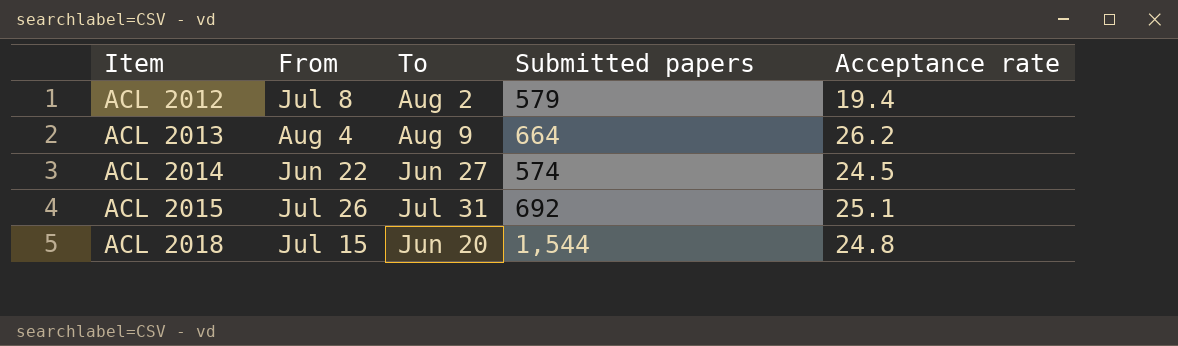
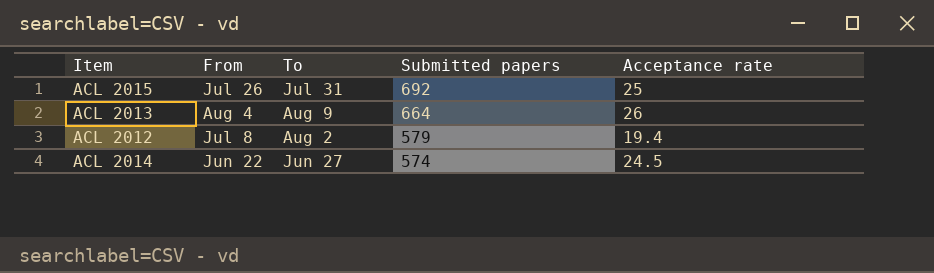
row order: Item ascending -> Submitted papers descending
row ACL 2018: Jul 15 | Jun 20 | 1,544 | 24.8 -> none
ACL 2015 | Acceptance rate: 25.1 -> 25
ACL 2013 | Acceptance rate: 26.2 -> 26

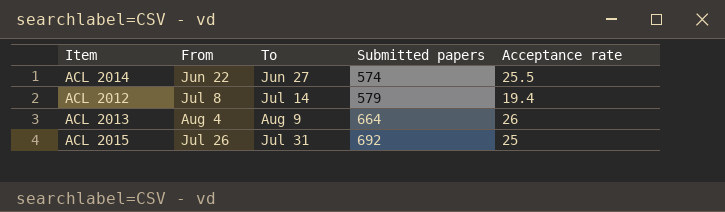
row order: Submitted papers descending -> Submitted papers ascending
ACL 2014 | Acceptance rate: 24.5 -> 25.5
ACL 2012 | To: Aug 2 -> Jul 14

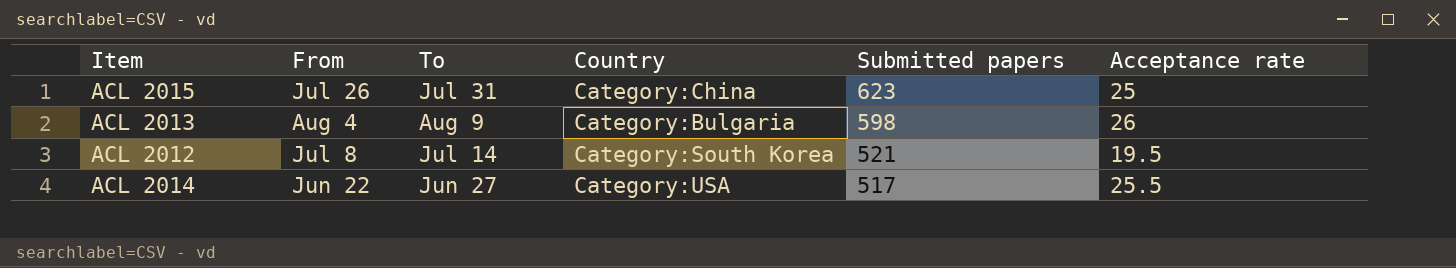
row order: Submitted papers ascending -> Submitted papers descending
column Country | position: none -> 4
ACL 2015 | Submitted papers: 692 -> 623
ACL 2013 | Submitted papers: 664 -> 598
ACL 2012 | Submitted papers: 579 -> 521
ACL 2012 | Acceptance rate: 19.4 -> 19.5
ACL 2014 | Submitted papers: 574 -> 517

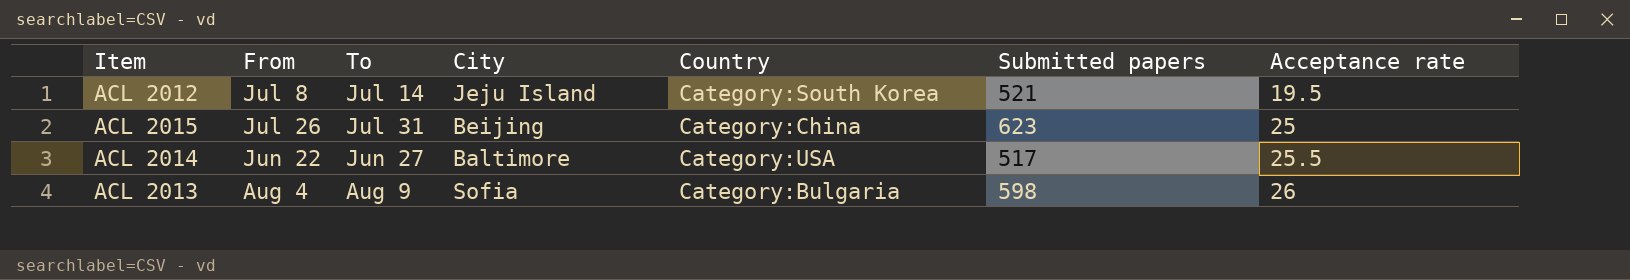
row order: Submitted papers descending -> Acceptance rate ascending
column City | position: none -> 4

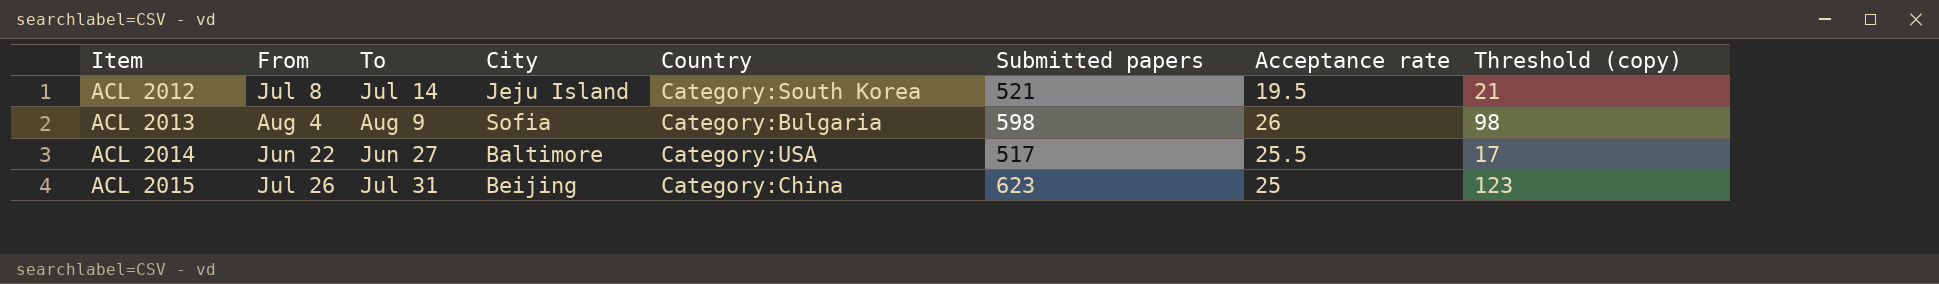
row order: Acceptance rate ascending -> Item ascending
column Threshold (copy) | formula: none -> [Submitted papers] - 500

